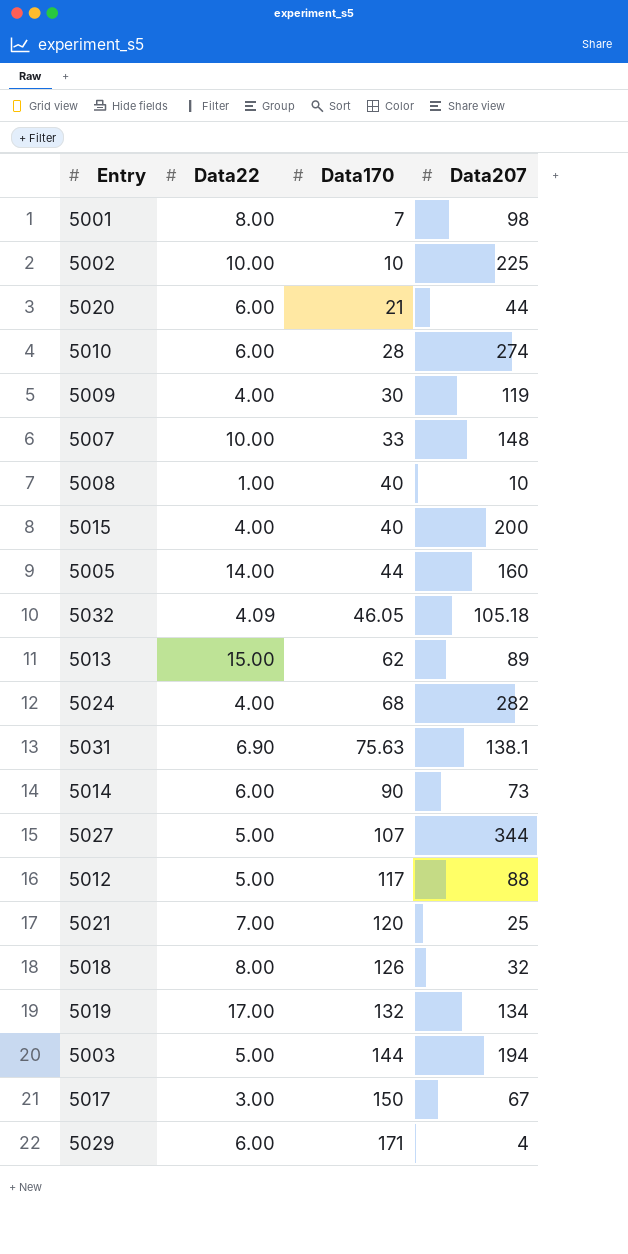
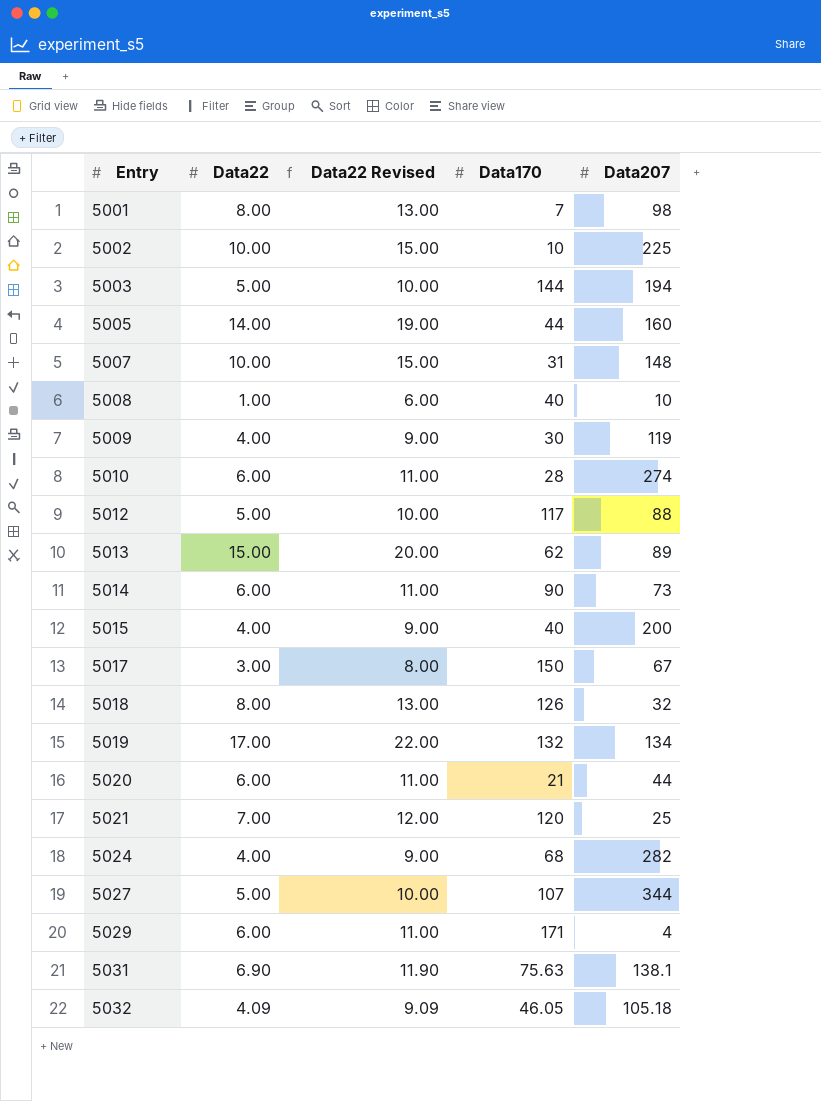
row order: Data170 ascending -> Entry ascending
column Data22 Revised | formula: none -> [Data22] + 5
5007 | Data170: 33 -> 31

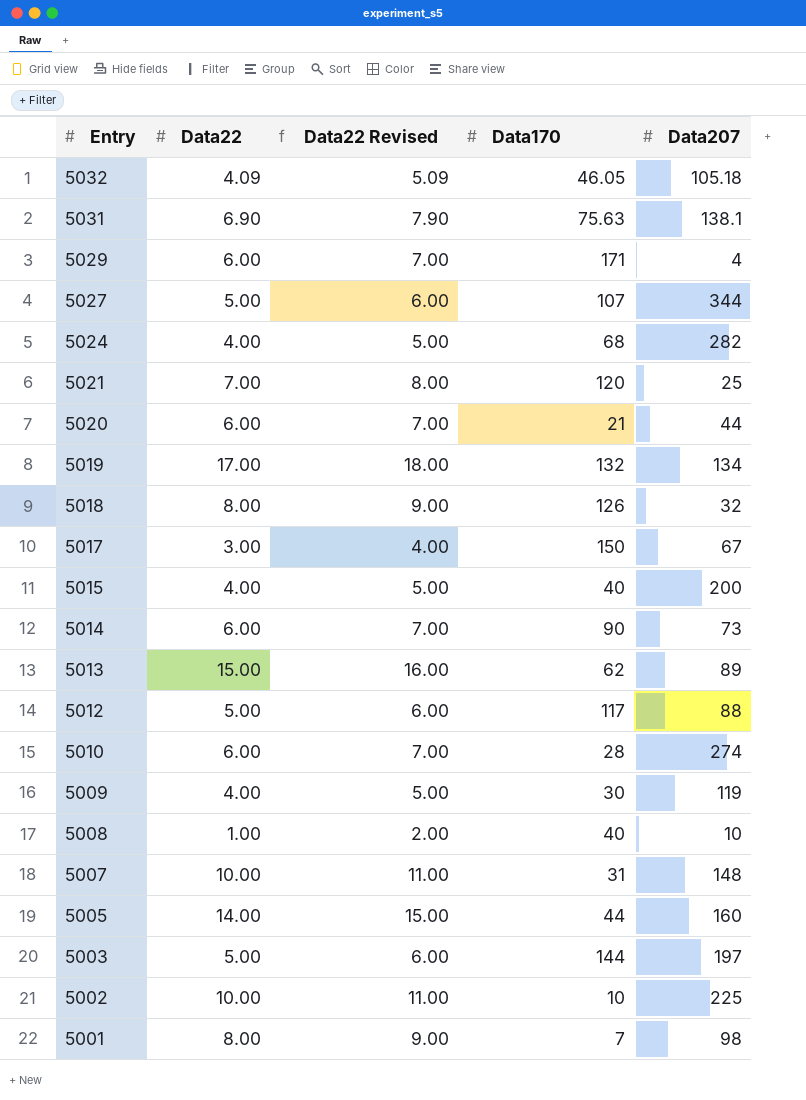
row order: Entry ascending -> Entry descending
column Data22 Revised | formula: [Data22] + 5 -> [Data22] + 1
5003 | Data207: 194 -> 197

